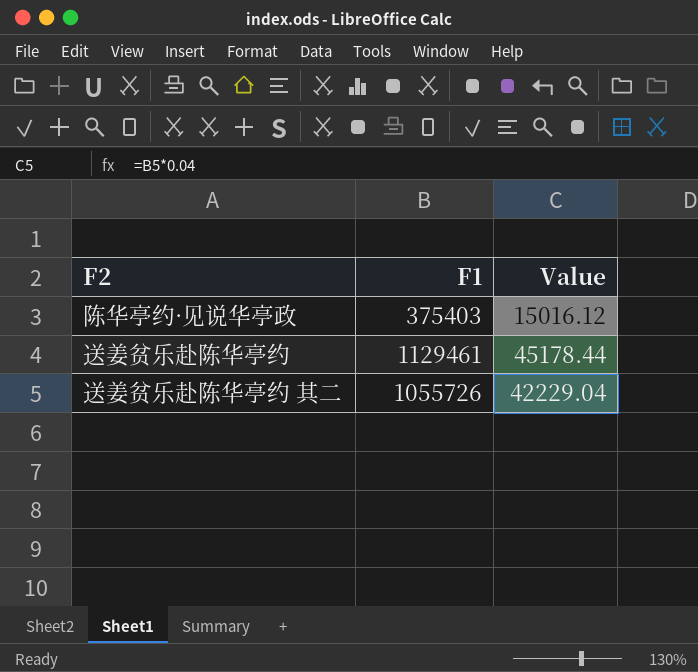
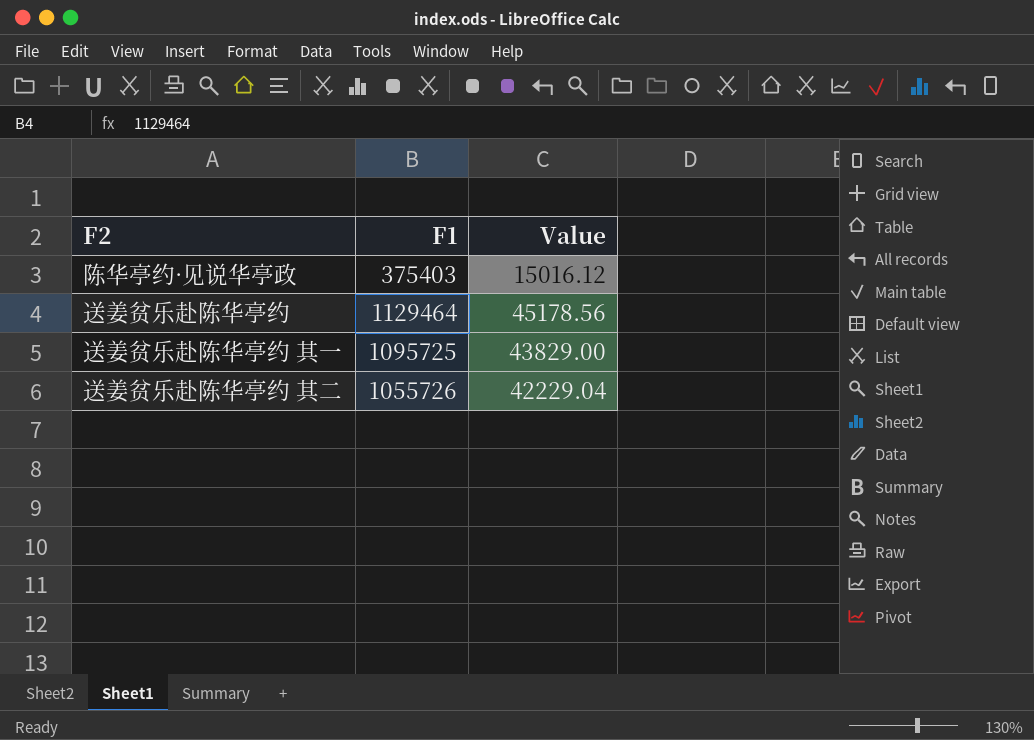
送姜贫乐赴陈华亭约 | F1: 1129461 -> 1129464
送姜贫乐赴陈华亭约 | Value: 45178.44 -> 45178.56
row 送姜贫乐赴陈华亭约 其一: none -> 1095725 | 43829.00

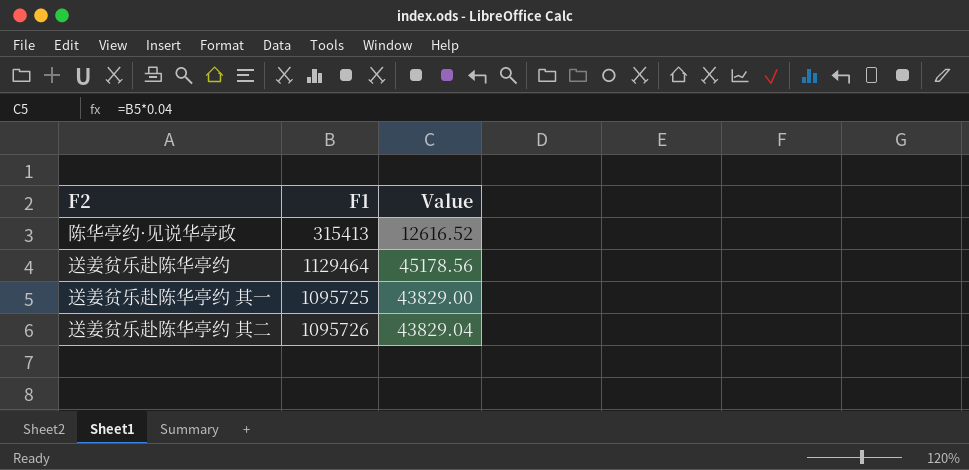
陈华亭约·见说华亭政 | F1: 375403 -> 315413
陈华亭约·见说华亭政 | Value: 15016.12 -> 12616.52
送姜贫乐赴陈华亭约 其二 | F1: 1055726 -> 1095726
送姜贫乐赴陈华亭约 其二 | Value: 42229.04 -> 43829.04

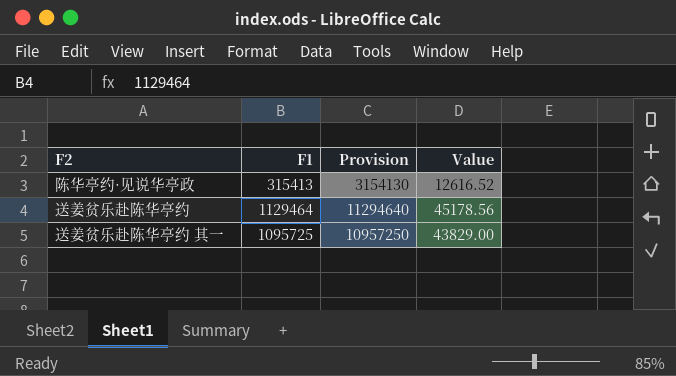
column Provision | formula: none -> [F1] * 10
row 送姜贫乐赴陈华亭约 其二: 1095726 | 43829.04 -> none

